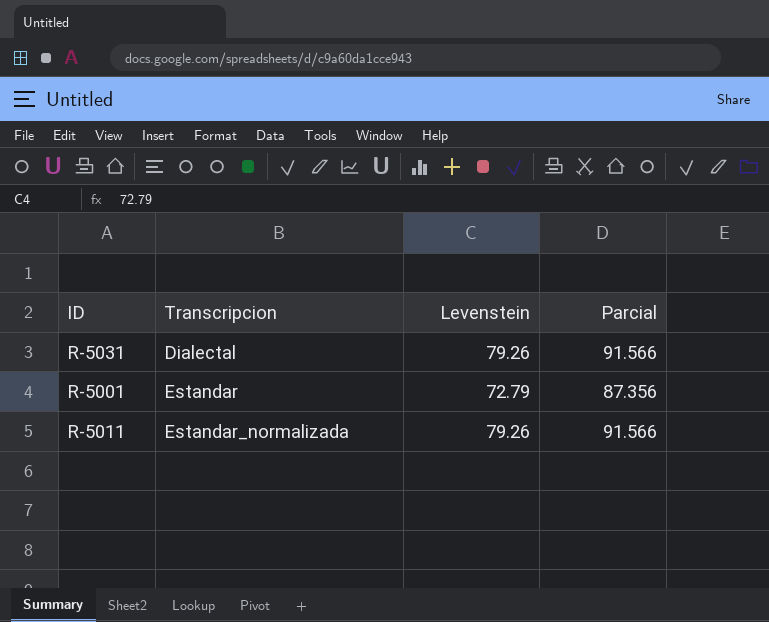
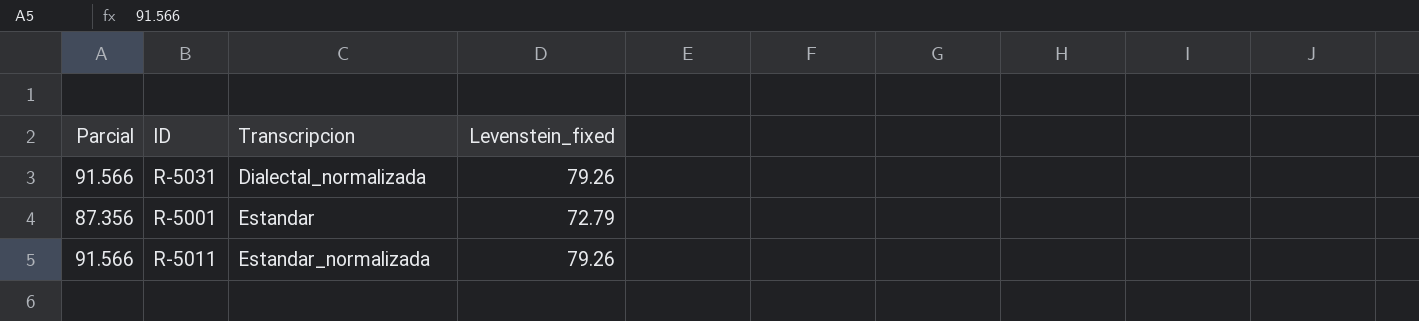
column Parcial | position: 4 -> 1
column name: Levenstein -> Levenstein_fixed
R-5031 | Transcripcion: Dialectal -> Dialectal_normalizada

